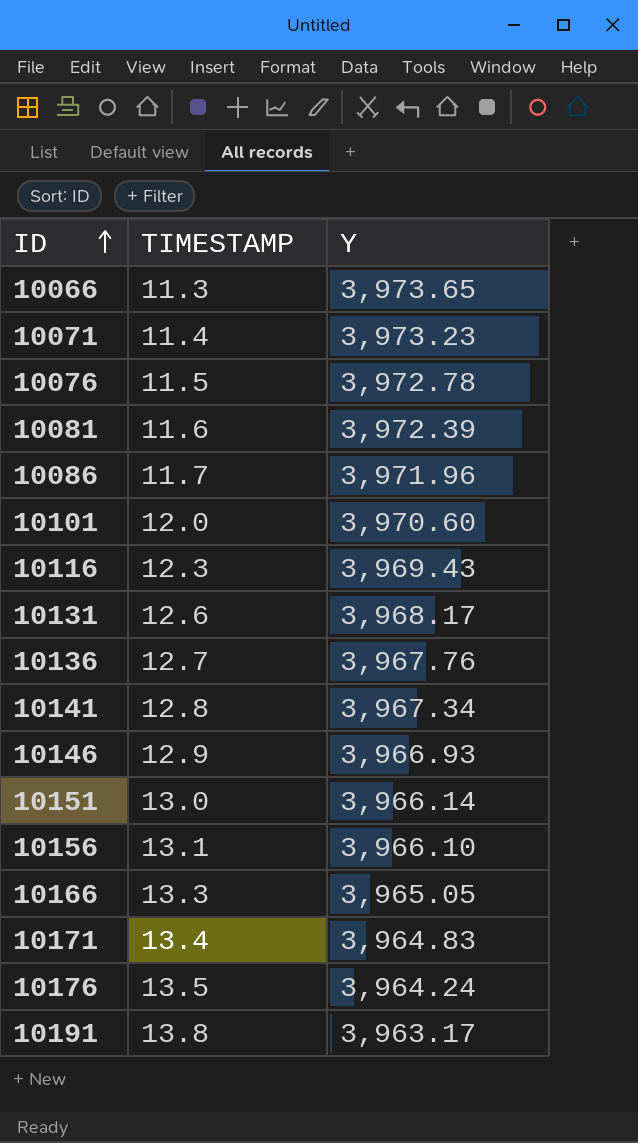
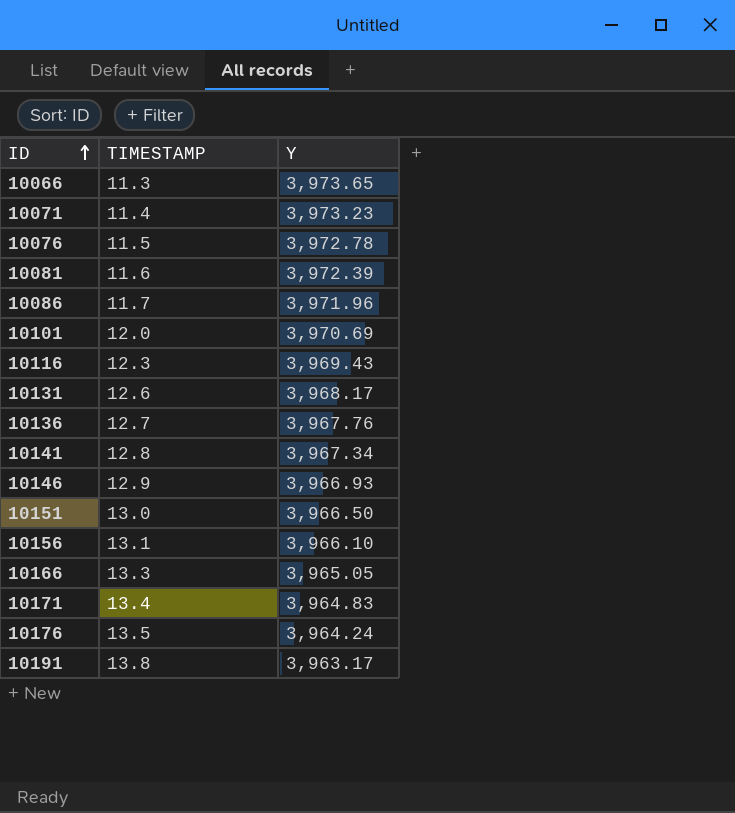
10101 | Y: 3,970.60 -> 3,970.69
10151 | Y: 3,966.14 -> 3,966.50

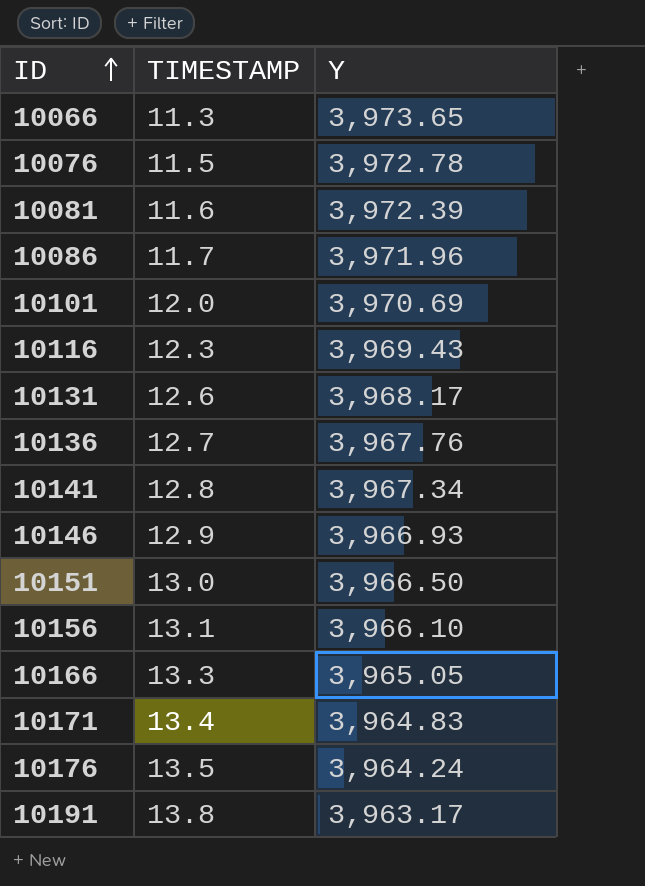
row 10071: 11.4 | 3,973.23 -> none

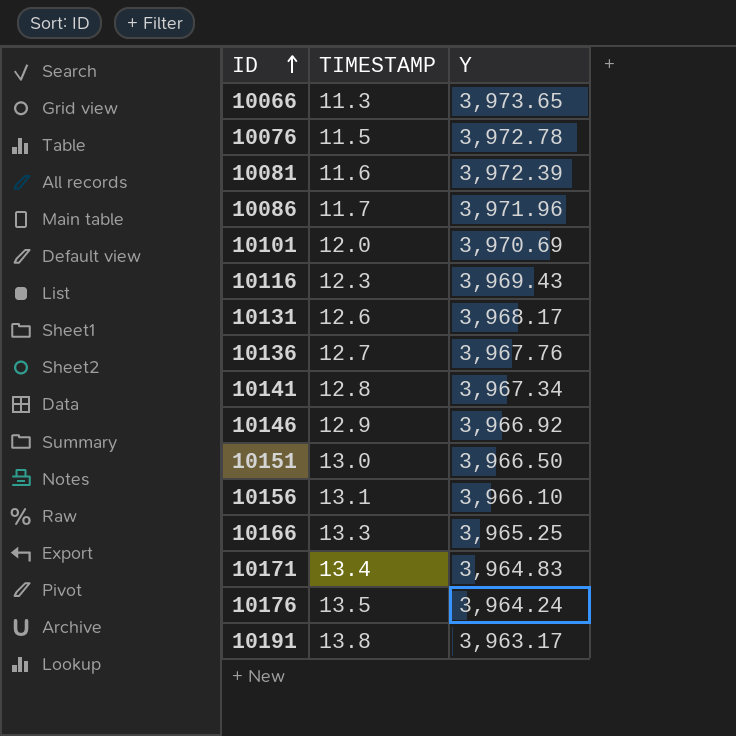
10146 | Y: 3,966.93 -> 3,966.92
10166 | Y: 3,965.05 -> 3,965.25

